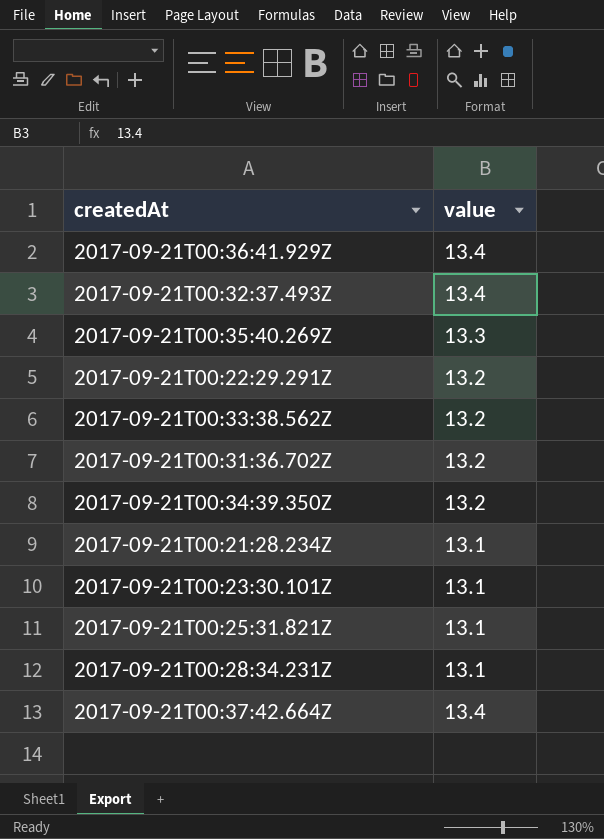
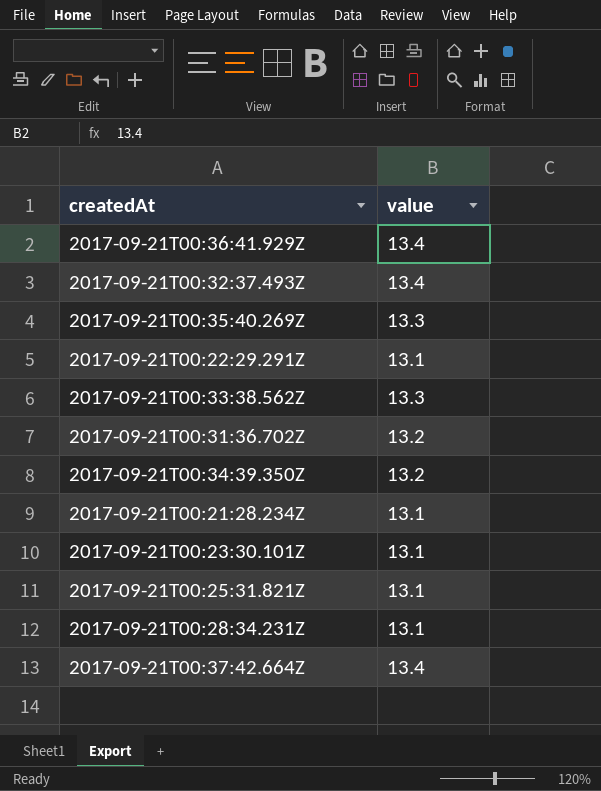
2017-09-21T00:22:29.291Z | value: 13.2 -> 13.1
2017-09-21T00:33:38.562Z | value: 13.2 -> 13.3

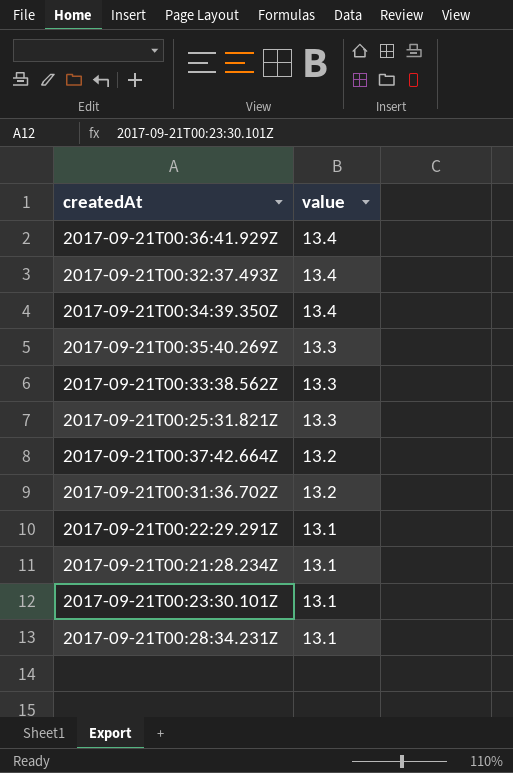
row order: none -> value descending
2017-09-21T00:34:39.350Z | value: 13.2 -> 13.4
2017-09-21T00:25:31.821Z | value: 13.1 -> 13.3
2017-09-21T00:37:42.664Z | value: 13.4 -> 13.2

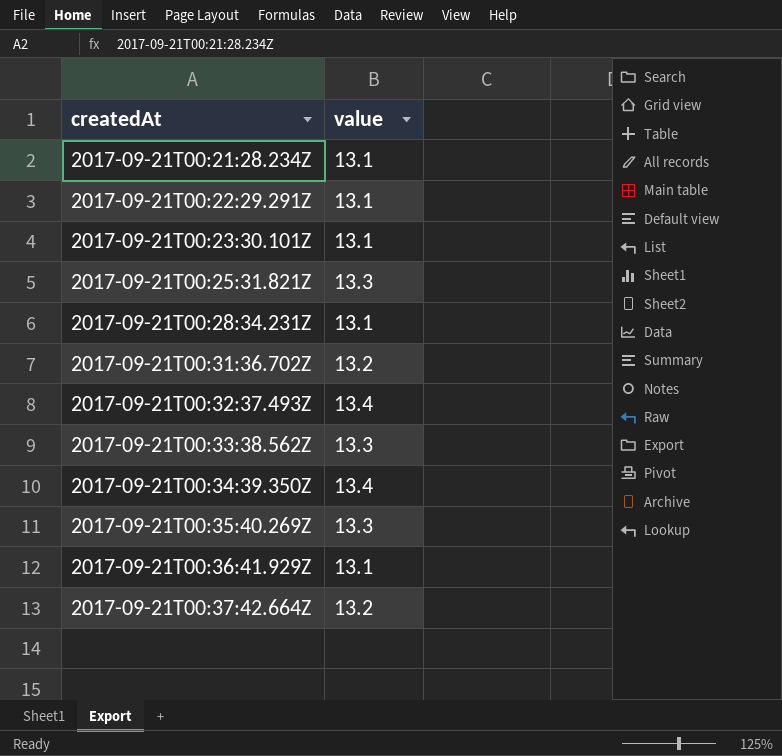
row order: value descending -> createdAt ascending
2017-09-21T00:36:41.929Z | value: 13.4 -> 13.1

